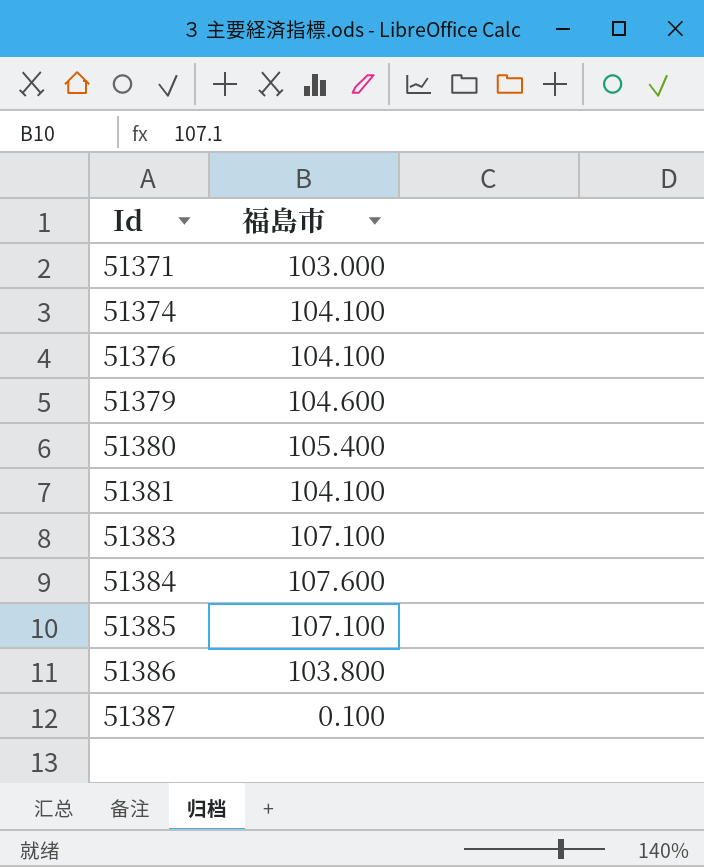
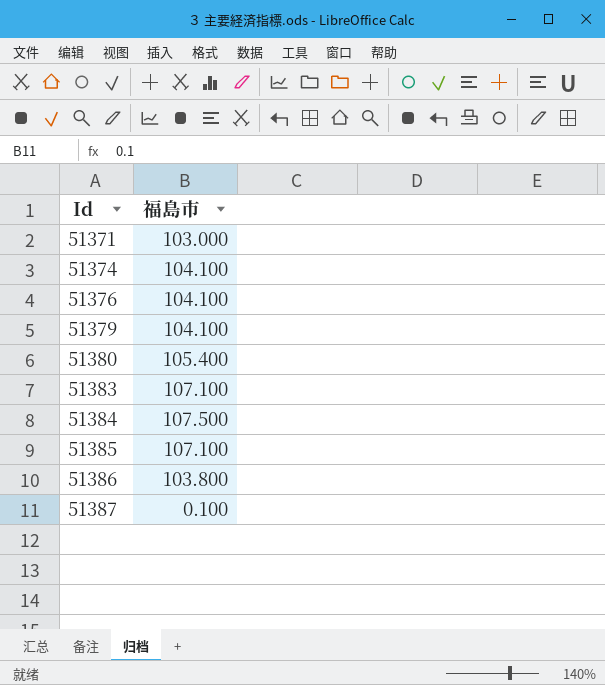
row 51381: 104.100 -> none
51379 | 福島市: 104.600 -> 104.100
51384 | 福島市: 107.600 -> 107.500

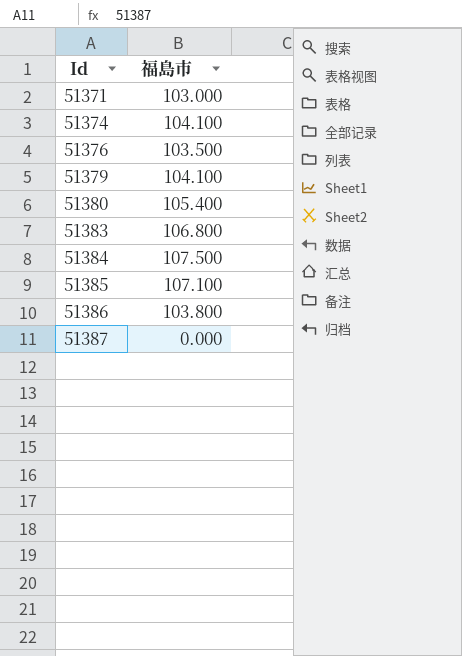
51376 | 福島市: 104.100 -> 103.500
51383 | 福島市: 107.100 -> 106.800
51387 | 福島市: 0.100 -> 0.000

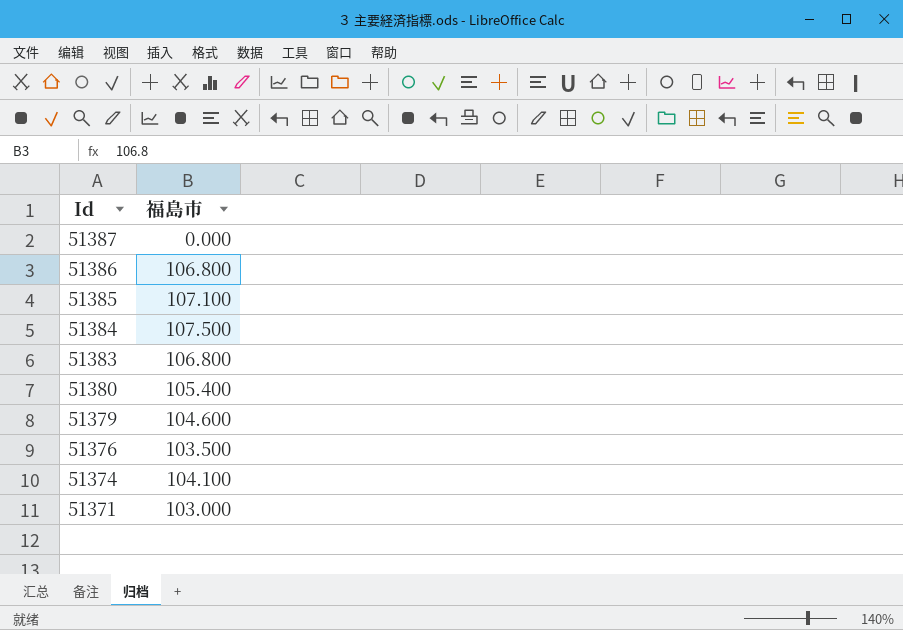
row order: Id ascending -> Id descending
51386 | 福島市: 103.800 -> 106.800
51379 | 福島市: 104.100 -> 104.600

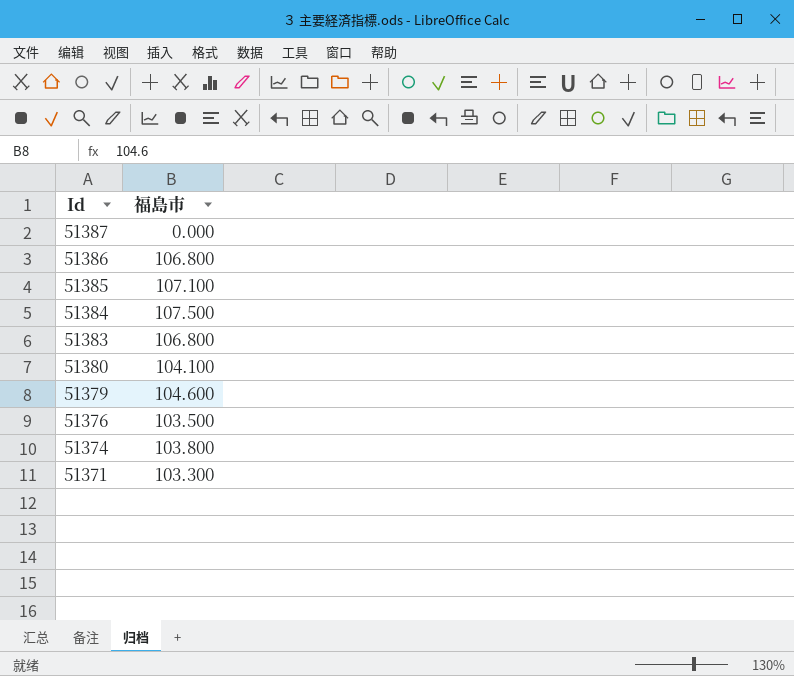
51380 | 福島市: 105.400 -> 104.100
51374 | 福島市: 104.100 -> 103.800
51371 | 福島市: 103.000 -> 103.300

